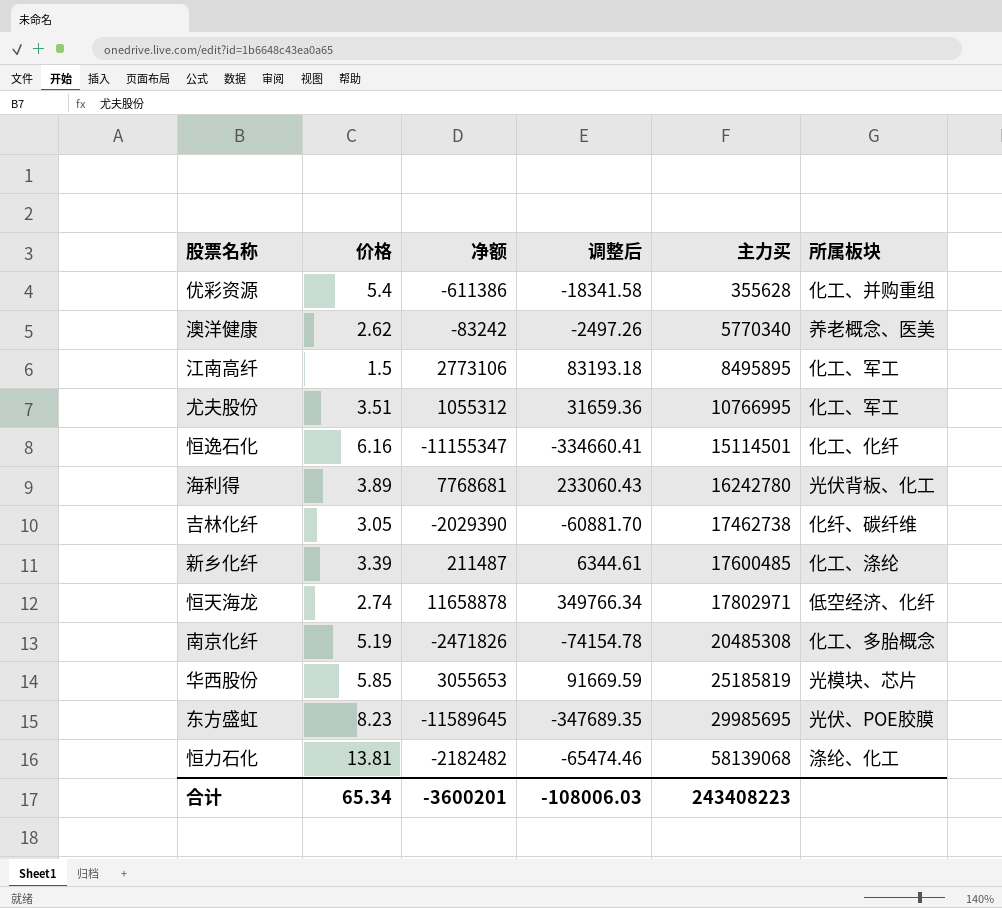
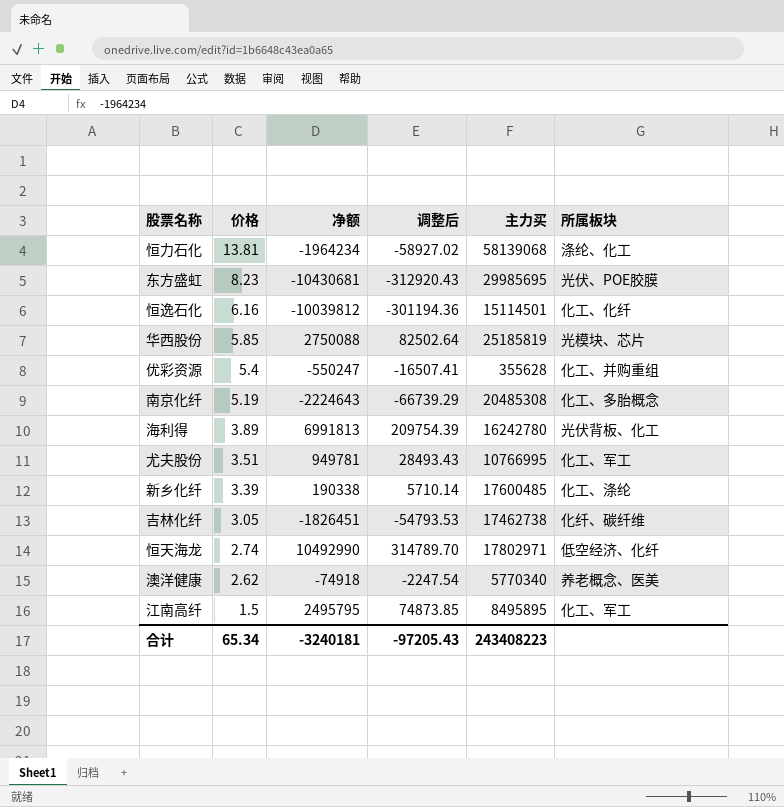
row order: 主力买 ascending -> 价格 descending
恒力石化 | 净额: -2182482 -> -1964234
恒力石化 | 调整后: -65474.46 -> -58927.02
东方盛虹 | 净额: -11589645 -> -10430681
东方盛虹 | 调整后: -347689.35 -> -312920.43
恒逸石化 | 净额: -11155347 -> -10039812
恒逸石化 | 调整后: -334660.41 -> -301194.36
华西股份 | 净额: 3055653 -> 2750088
华西股份 | 调整后: 91669.59 -> 82502.64
优彩资源 | 净额: -611386 -> -550247
优彩资源 | 调整后: -18341.58 -> -16507.41
南京化纤 | 净额: -2471826 -> -2224643
南京化纤 | 调整后: -74154.78 -> -66739.29
海利得 | 净额: 7768681 -> 6991813
海利得 | 调整后: 233060.43 -> 209754.39
尤夫股份 | 净额: 1055312 -> 949781
尤夫股份 | 调整后: 31659.36 -> 28493.43
新乡化纤 | 净额: 211487 -> 190338
新乡化纤 | 调整后: 6344.61 -> 5710.14
吉林化纤 | 净额: -2029390 -> -1826451
吉林化纤 | 调整后: -60881.70 -> -54793.53
恒天海龙 | 净额: 11658878 -> 10492990
恒天海龙 | 调整后: 349766.34 -> 314789.70
澳洋健康 | 净额: -83242 -> -74918
澳洋健康 | 调整后: -2497.26 -> -2247.54
江南高纤 | 净额: 2773106 -> 2495795
江南高纤 | 调整后: 83193.18 -> 74873.85
合计 | 净额: -3600201 -> -3240181
合计 | 调整后: -108006.03 -> -97205.43

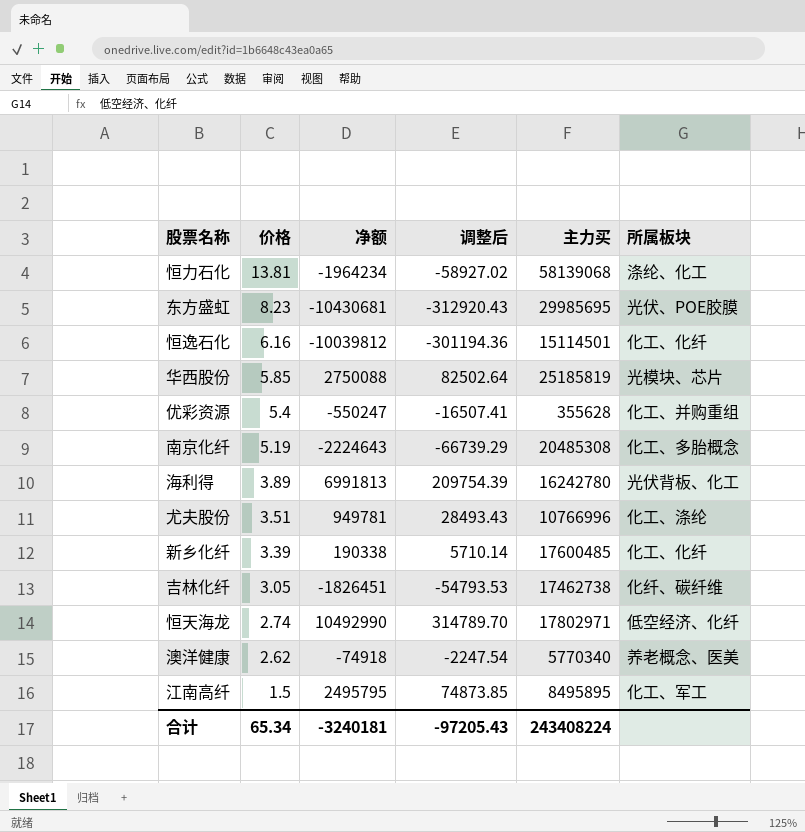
尤夫股份 | 主力买: 10766995 -> 10766996
尤夫股份 | 所属板块: 化工、军工 -> 化工、涤纶
新乡化纤 | 所属板块: 化工、涤纶 -> 化工、化纤
合计 | 主力买: 243408223 -> 243408224

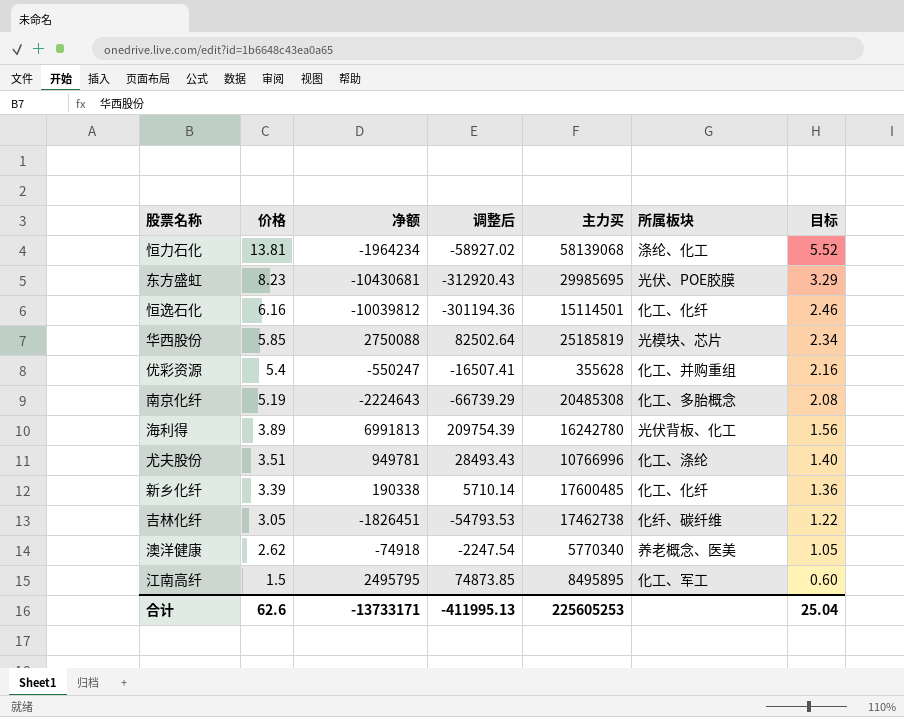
column 目标 | formula: none -> [价格] * 0.4
row 恒天海龙: 2.74 | 10492990 | 314789.70 | 17802971 | 低空经济、化纤 -> none
合计 | 价格: 65.34 -> 62.6
合计 | 净额: -3240181 -> -13733171
合计 | 调整后: -97205.43 -> -411995.13
合计 | 主力买: 243408224 -> 225605253

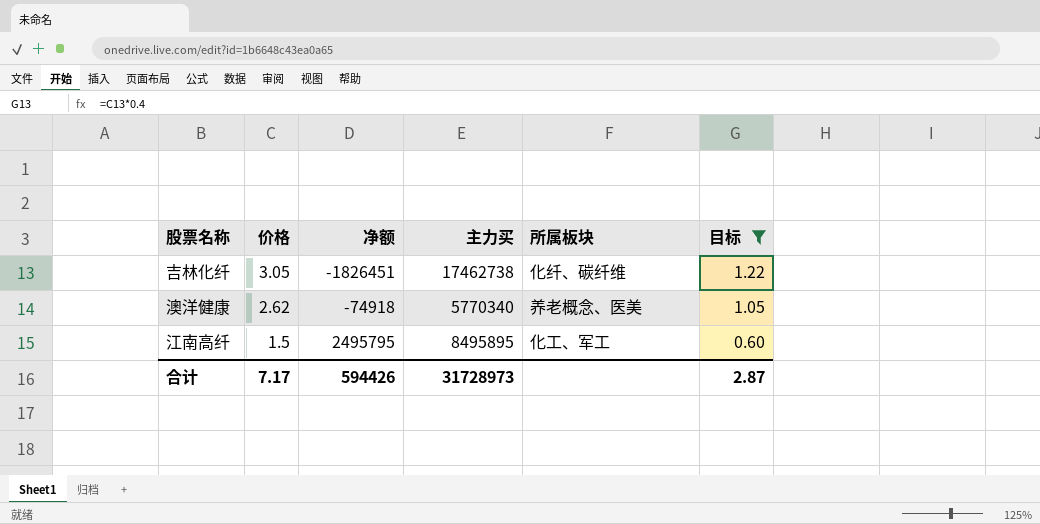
filter: none -> 目标 <= 1.22
column 调整后 | formula: [净额] * 0.03 -> none
合计 | 价格: 62.6 -> 7.17
合计 | 净额: -13733171 -> 594426
合计 | 主力买: 225605253 -> 31728973
合计 | 目标: 25.04 -> 2.87

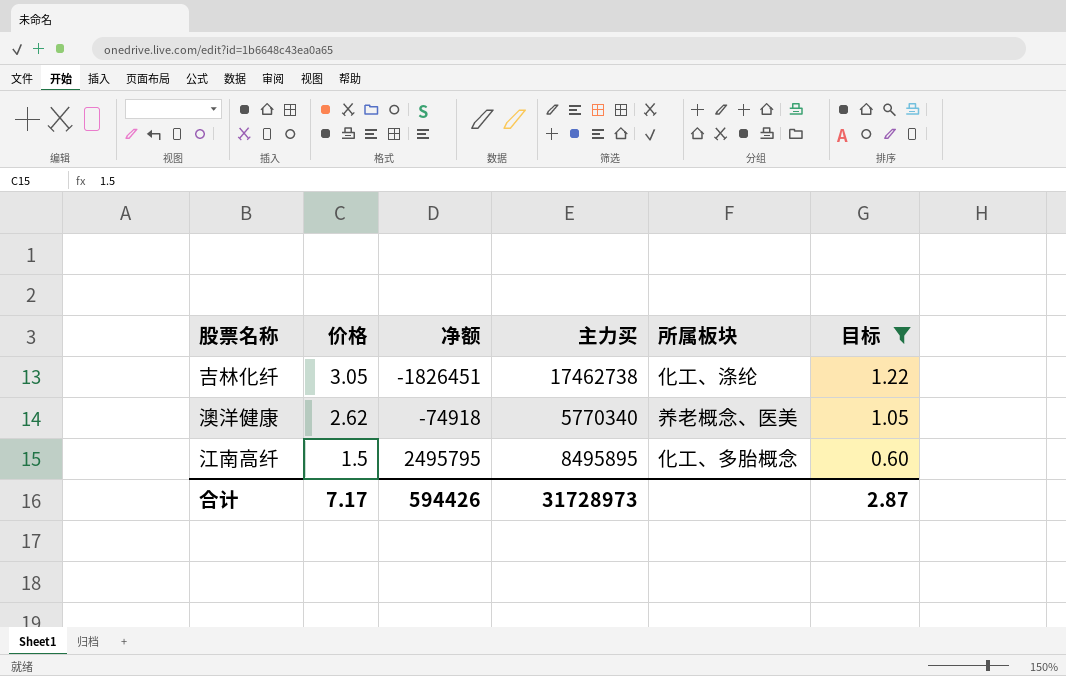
吉林化纤 | 所属板块: 化纤、碳纤维 -> 化工、涤纶
江南高纤 | 所属板块: 化工、军工 -> 化工、多胎概念

